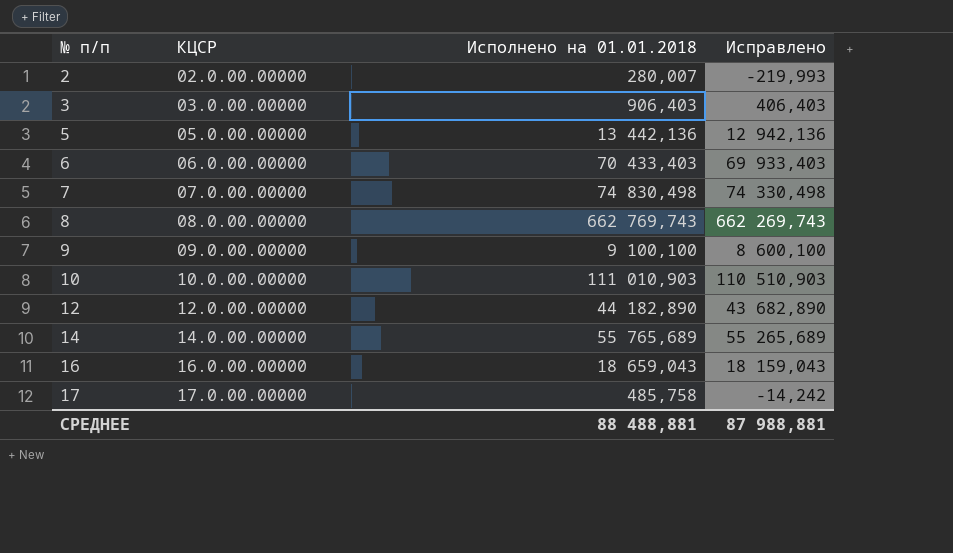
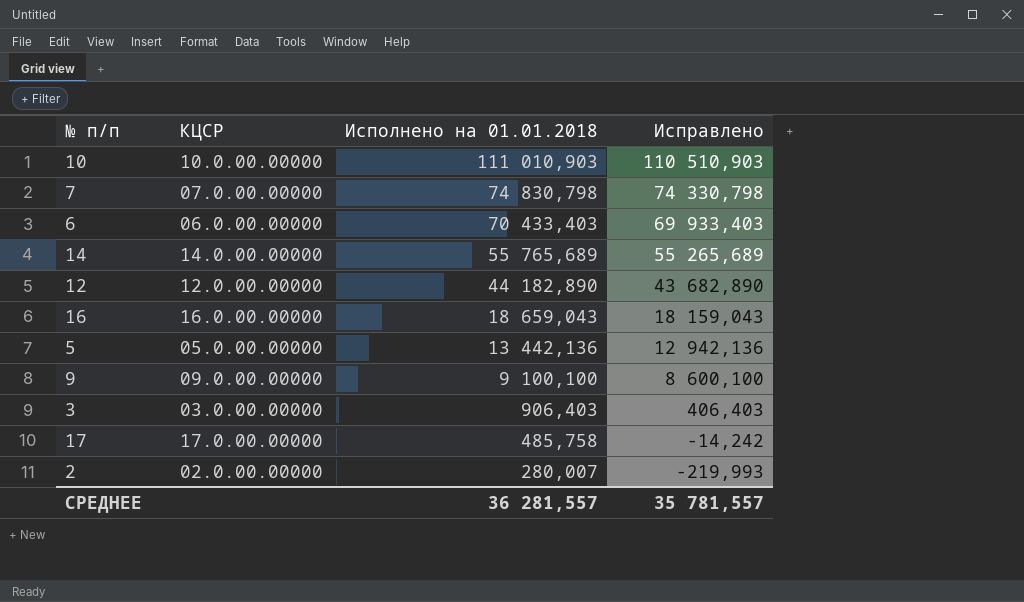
row order: № п/п ascending -> Исполнено на 01.01.2018 descending
row 8: 08.0.00.00000 | 662 769,743 | 662 269,743 -> none
7 | Исполнено на 01.01.2018: 74 830,498 -> 74 830,798
7 | Исправлено: 74 330,498 -> 74 330,798
СРЕДНЕЕ | Исполнено на 01.01.2018: 88 488,881 -> 36 281,557
СРЕДНЕЕ | Исправлено: 87 988,881 -> 35 781,557

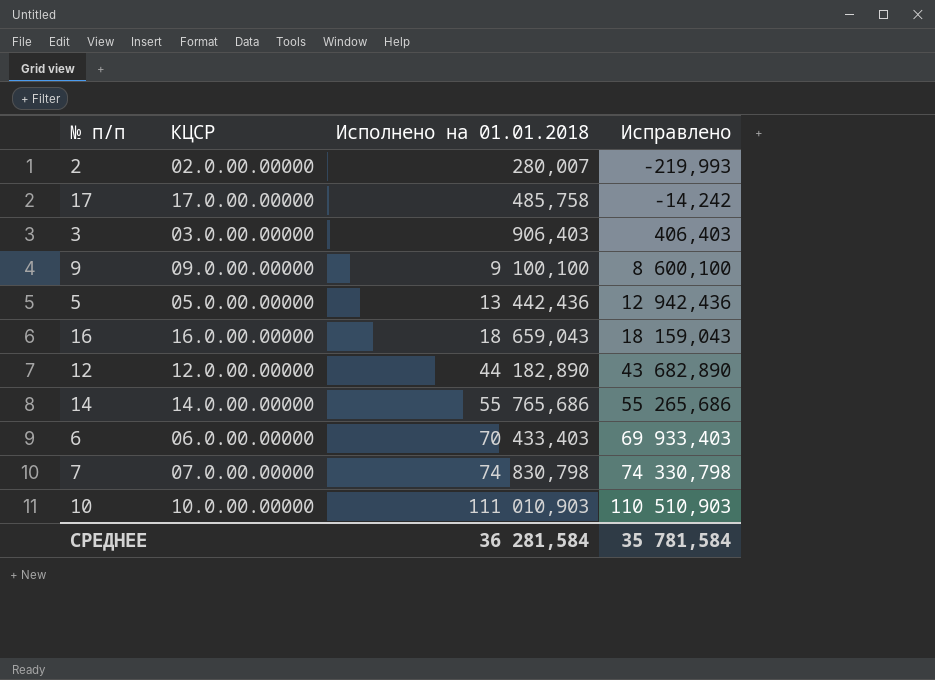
row order: Исполнено на 01.01.2018 descending -> Исполнено на 01.01.2018 ascending
5 | Исполнено на 01.01.2018: 13 442,136 -> 13 442,436
5 | Исправлено: 12 942,136 -> 12 942,436
14 | Исполнено на 01.01.2018: 55 765,689 -> 55 765,686
14 | Исправлено: 55 265,689 -> 55 265,686
СРЕДНЕЕ | Исполнено на 01.01.2018: 36 281,557 -> 36 281,584
СРЕДНЕЕ | Исправлено: 35 781,557 -> 35 781,584

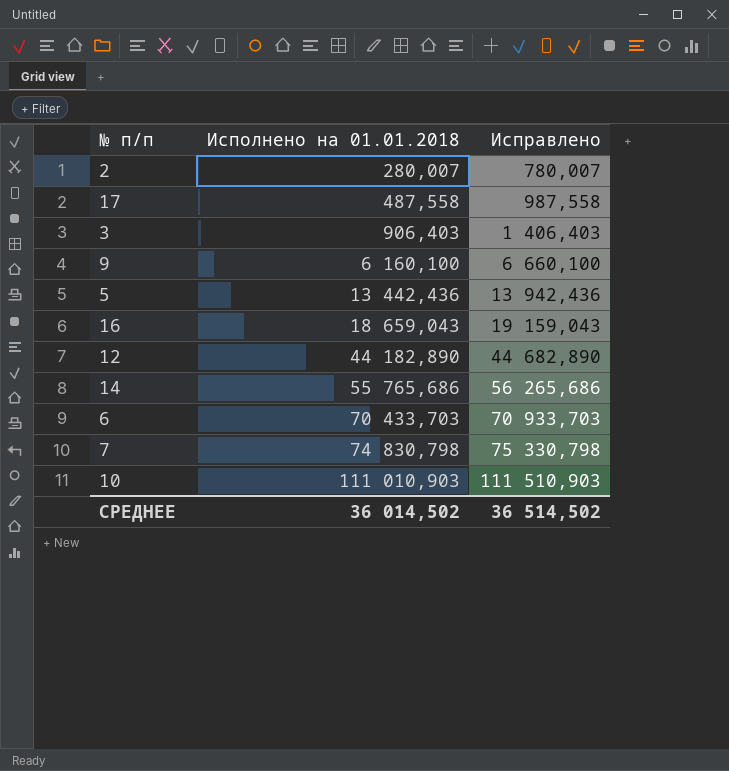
column КЦСР | position: 2 -> none
column Исправлено | formula: [Исполнено на 01.01.2018] - 500 -> [Исполнено на 01.01.2018] + 500
17 | Исполнено на 01.01.2018: 485,758 -> 487,558
9 | Исполнено на 01.01.2018: 9 100,100 -> 6 160,100
6 | Исполнено на 01.01.2018: 70 433,403 -> 70 433,703
СРЕДНЕЕ | Исполнено на 01.01.2018: 36 281,584 -> 36 014,502
СРЕДНЕЕ | Исправлено: 35 781,584 -> 36 514,502

